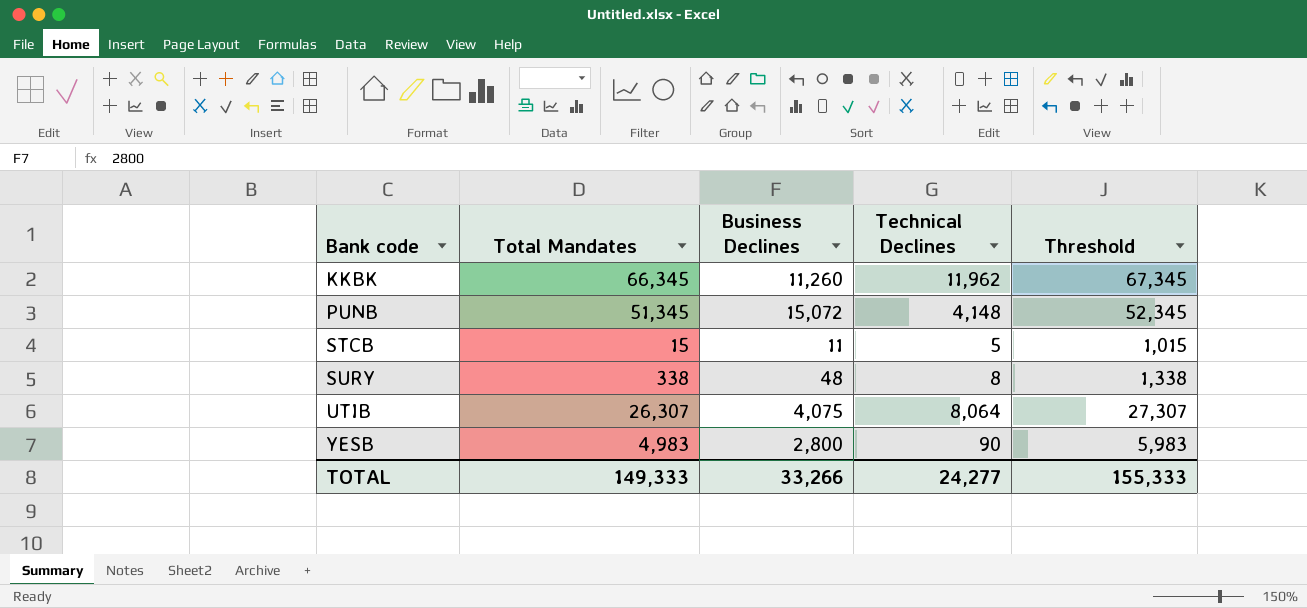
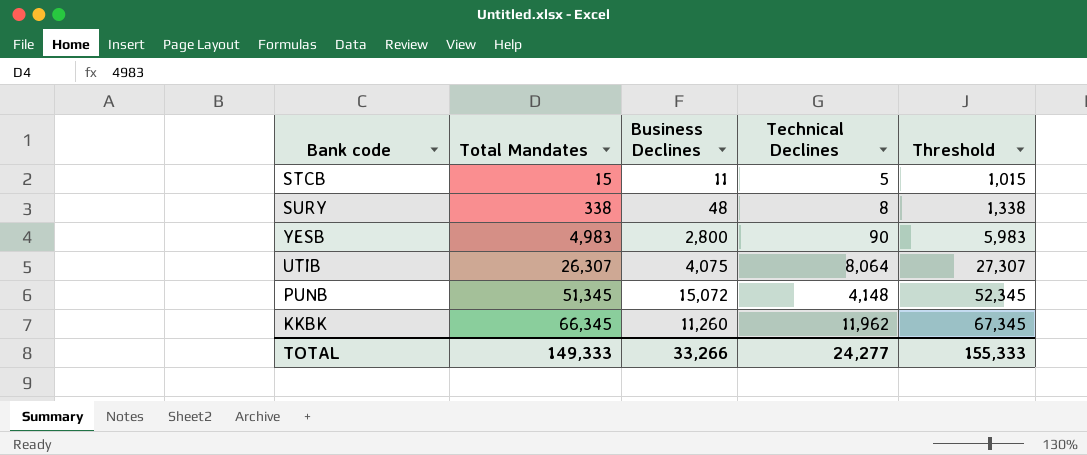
row order: Bank code ascending -> Total Mandates ascending

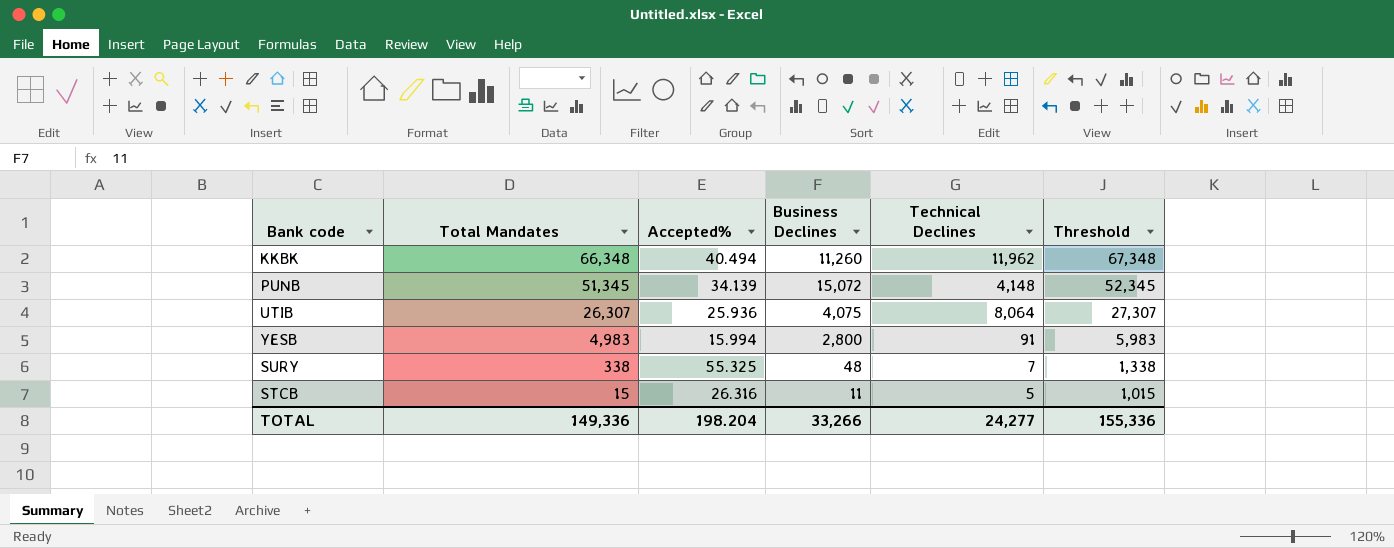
row order: Total Mandates ascending -> Total Mandates descending
column Accepted% | position: none -> 3
KKBK | Total Mandates: 66,345 -> 66,348
KKBK | Threshold: 67,345 -> 67,348
YESB | Technical Declines: 90 -> 91
SURY | Technical Declines: 8 -> 7
TOTAL | Total Mandates: 149,333 -> 149,336
TOTAL | Threshold: 155,333 -> 155,336

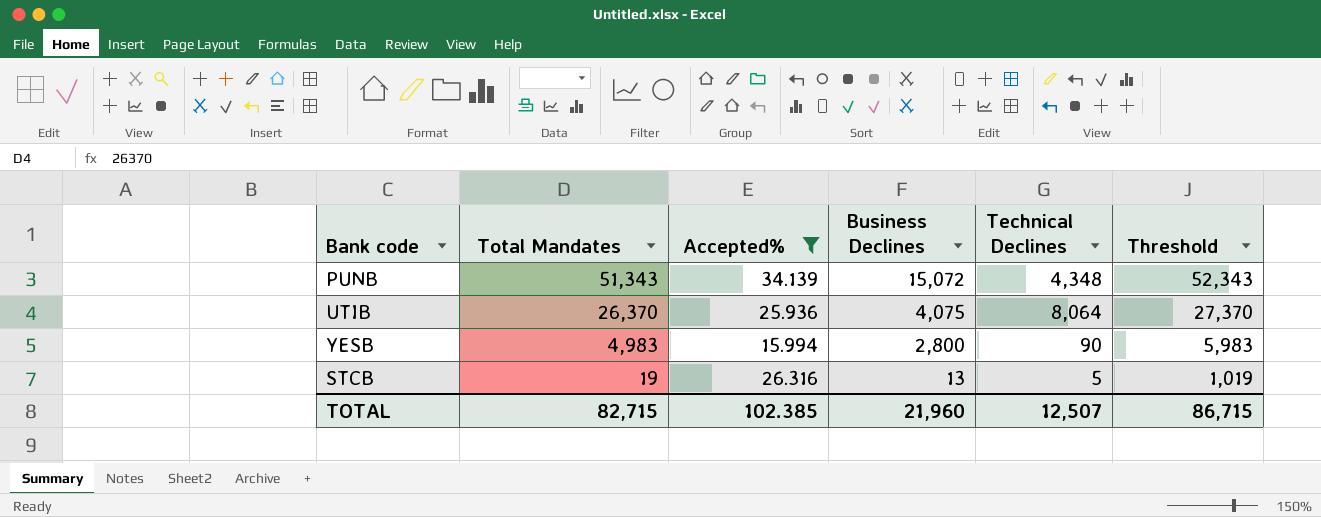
filter: none -> Accepted% <= 34.139
PUNB | Total Mandates: 51,345 -> 51,343
PUNB | Technical Declines: 4,148 -> 4,348
PUNB | Threshold: 52,345 -> 52,343
UTIB | Total Mandates: 26,307 -> 26,370
UTIB | Threshold: 27,307 -> 27,370
YESB | Technical Declines: 91 -> 90
STCB | Total Mandates: 15 -> 19
STCB | Business Declines: 11 -> 13
STCB | Threshold: 1,015 -> 1,019
TOTAL | Total Mandates: 149,336 -> 82,715
TOTAL | Accepted%: 198.204 -> 102.385
TOTAL | Business Declines: 33,266 -> 21,960
TOTAL | Technical Declines: 24,277 -> 12,507
TOTAL | Threshold: 155,336 -> 86,715

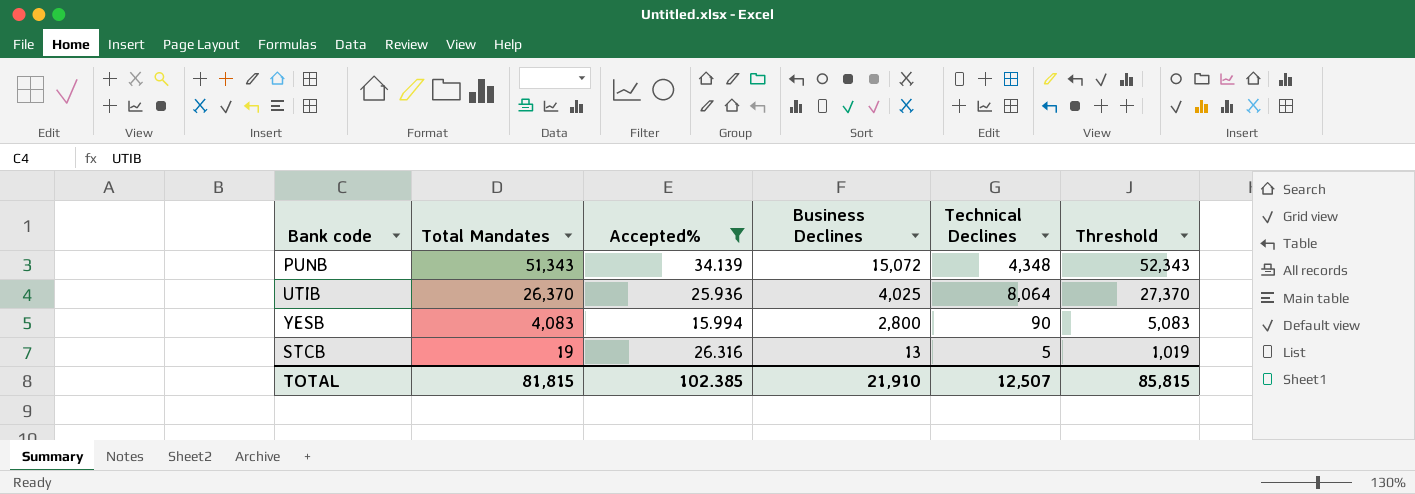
UTIB | Business Declines: 4,075 -> 4,025
YESB | Total Mandates: 4,983 -> 4,083
YESB | Threshold: 5,983 -> 5,083
TOTAL | Total Mandates: 82,715 -> 81,815
TOTAL | Business Declines: 21,960 -> 21,910
TOTAL | Threshold: 86,715 -> 85,815

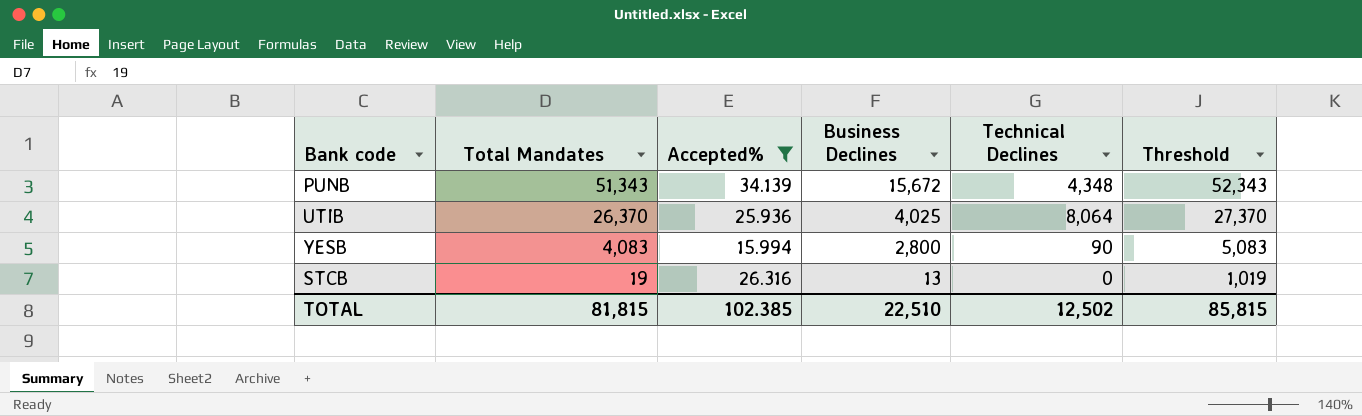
PUNB | Business Declines: 15,072 -> 15,672
STCB | Technical Declines: 5 -> 0
TOTAL | Business Declines: 21,910 -> 22,510
TOTAL | Technical Declines: 12,507 -> 12,502

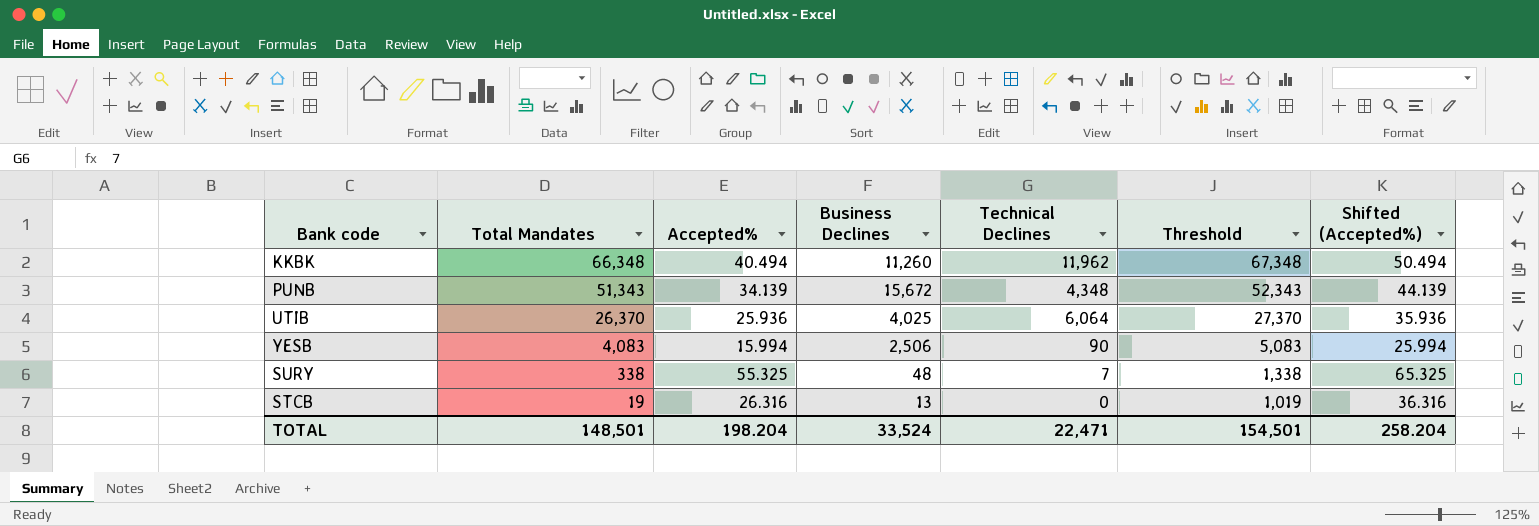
filter: Accepted% <= 34.139 -> none
column Shifted (Accepted%) | formula: none -> [Accepted%] + 10
UTIB | Technical Declines: 8,064 -> 6,064
YESB | Business Declines: 2,800 -> 2,506
TOTAL | Total Mandates: 81,815 -> 148,501
TOTAL | Accepted%: 102.385 -> 198.204
TOTAL | Business Declines: 22,510 -> 33,524
TOTAL | Technical Declines: 12,502 -> 22,471
TOTAL | Threshold: 85,815 -> 154,501

